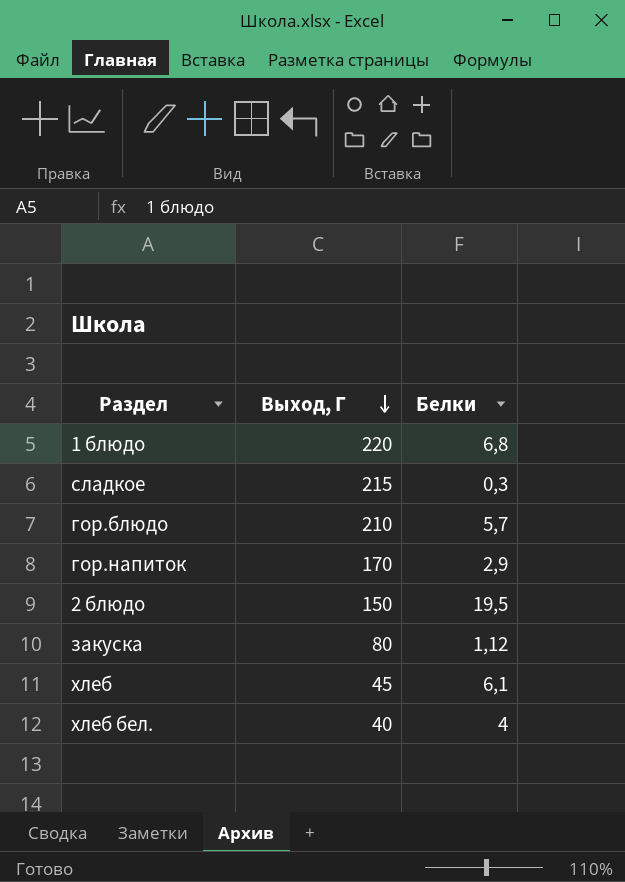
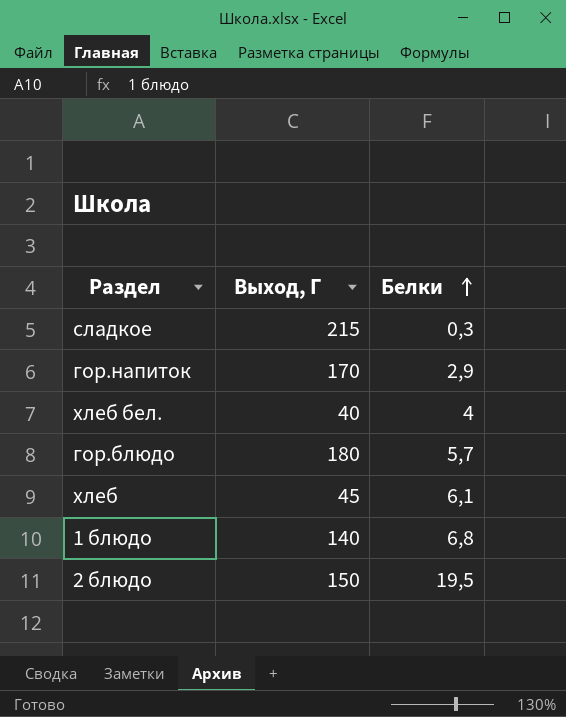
row order: Выход, Г descending -> Белки ascending
row закуска: 80 | 1,12 -> none
гор.блюдо | Выход, Г: 210 -> 180
1 блюдо | Выход, Г: 220 -> 140

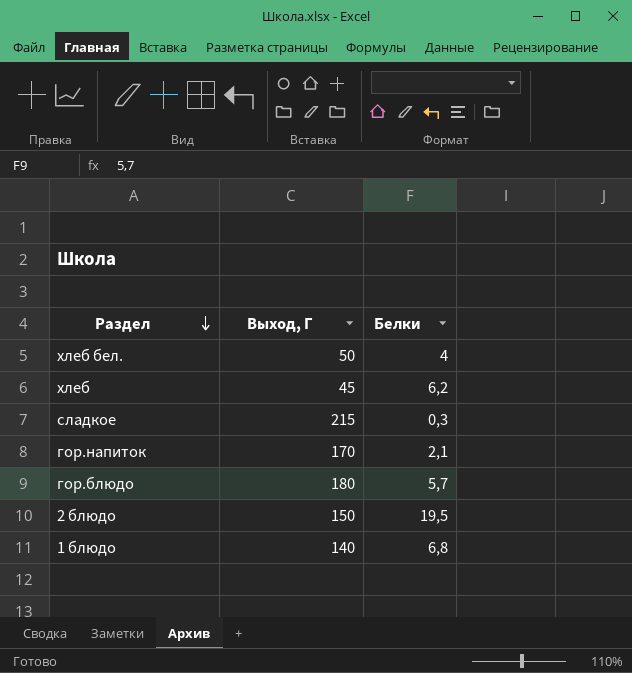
row order: Белки ascending -> Раздел descending
хлеб бел. | Выход, Г: 40 -> 50
хлеб | Белки: 6,1 -> 6,2
гор.напиток | Белки: 2,9 -> 2,1

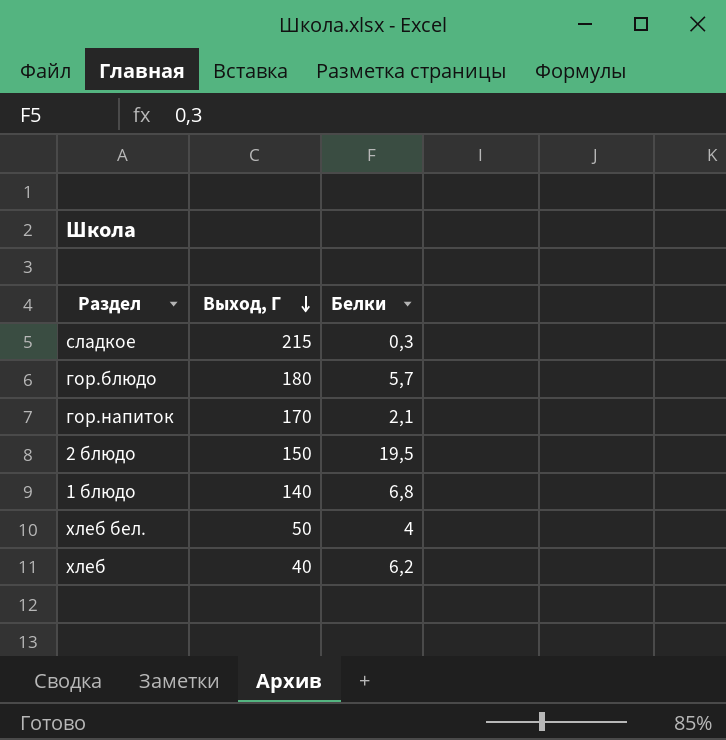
row order: Раздел descending -> Выход, Г descending
хлеб | Выход, Г: 45 -> 40

